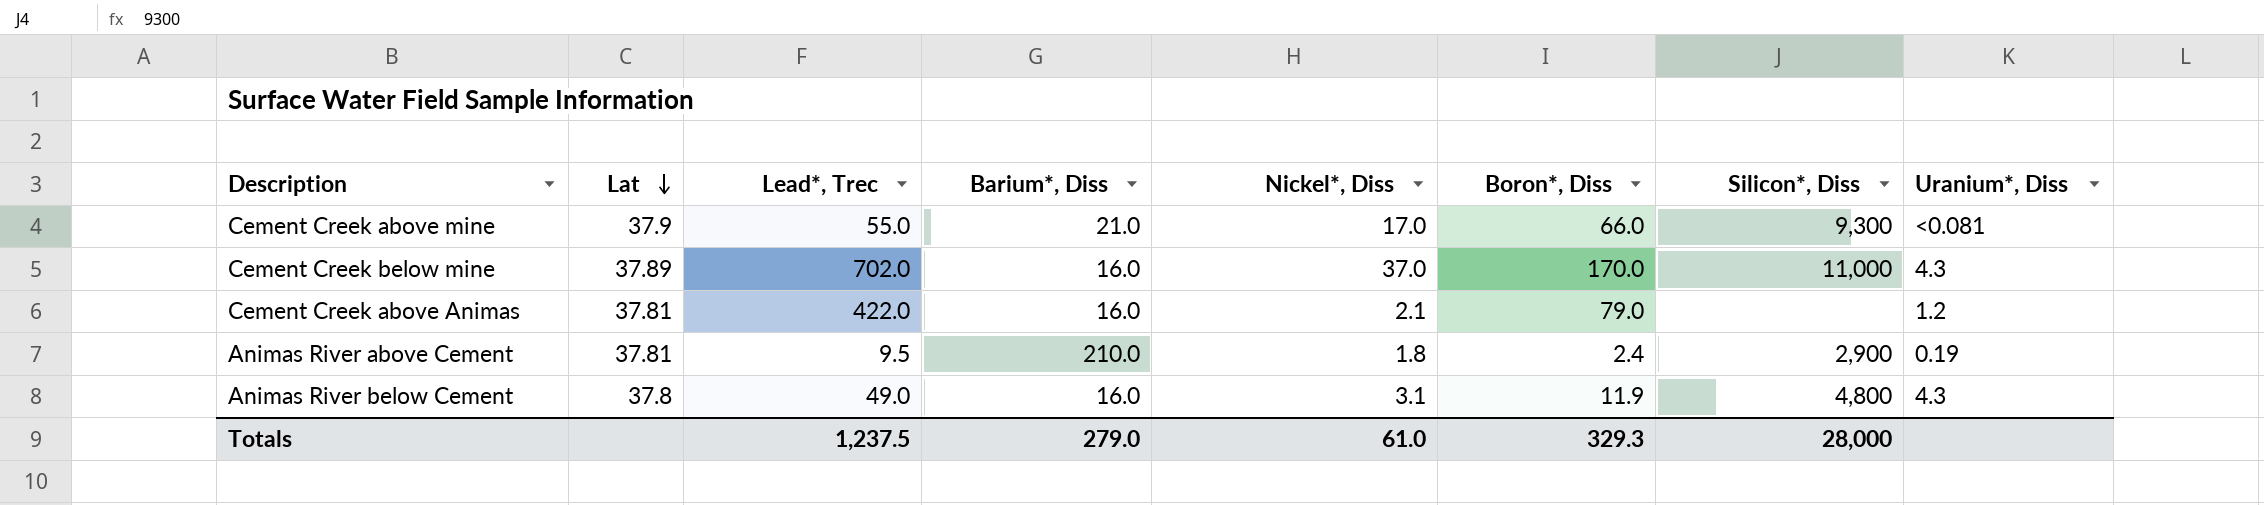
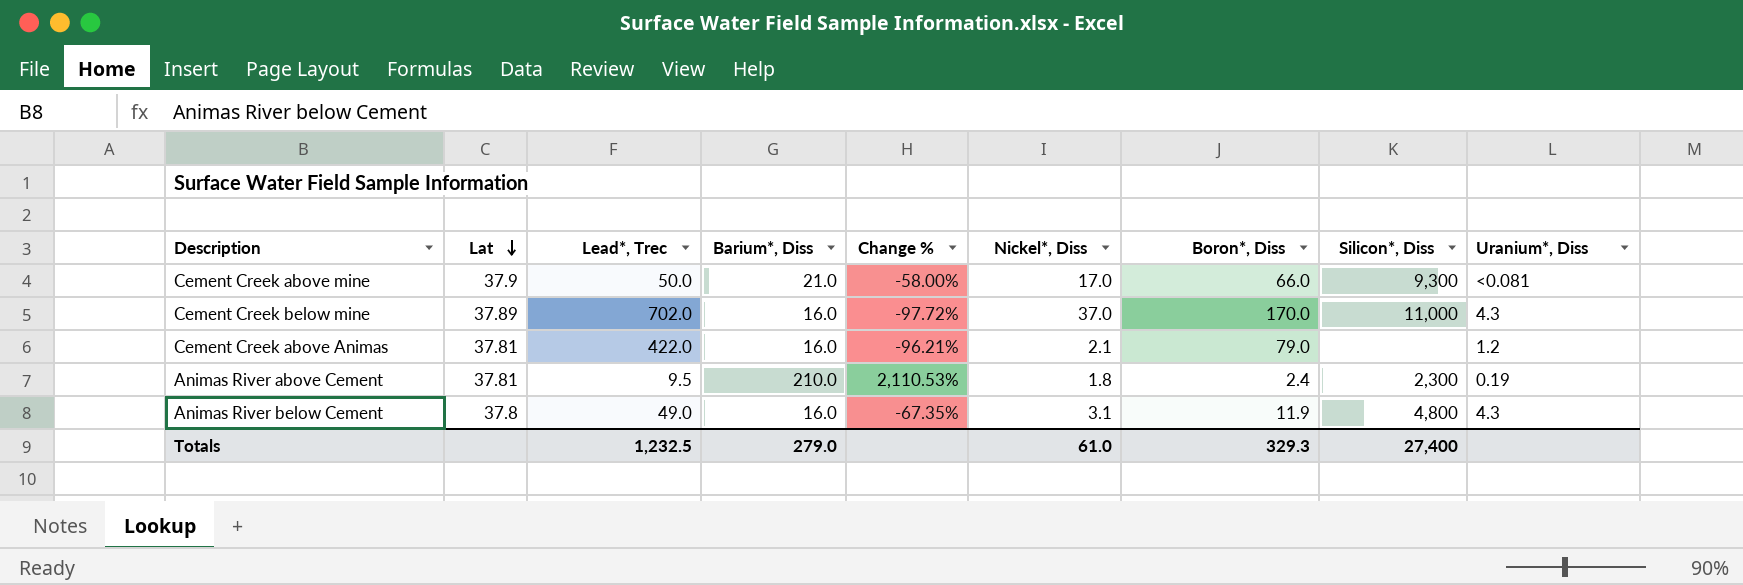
column Change % | formula: none -> ([Barium*, Diss] - [Lead*, Trec]) / [Lead*, Trec]
Cement Creek above mine | Lead*, Trec: 55.0 -> 50.0
Animas River above Cement | Silicon*, Diss: 2,900 -> 2,300
Totals | Lead*, Trec: 1,237.5 -> 1,232.5
Totals | Silicon*, Diss: 28,000 -> 27,400

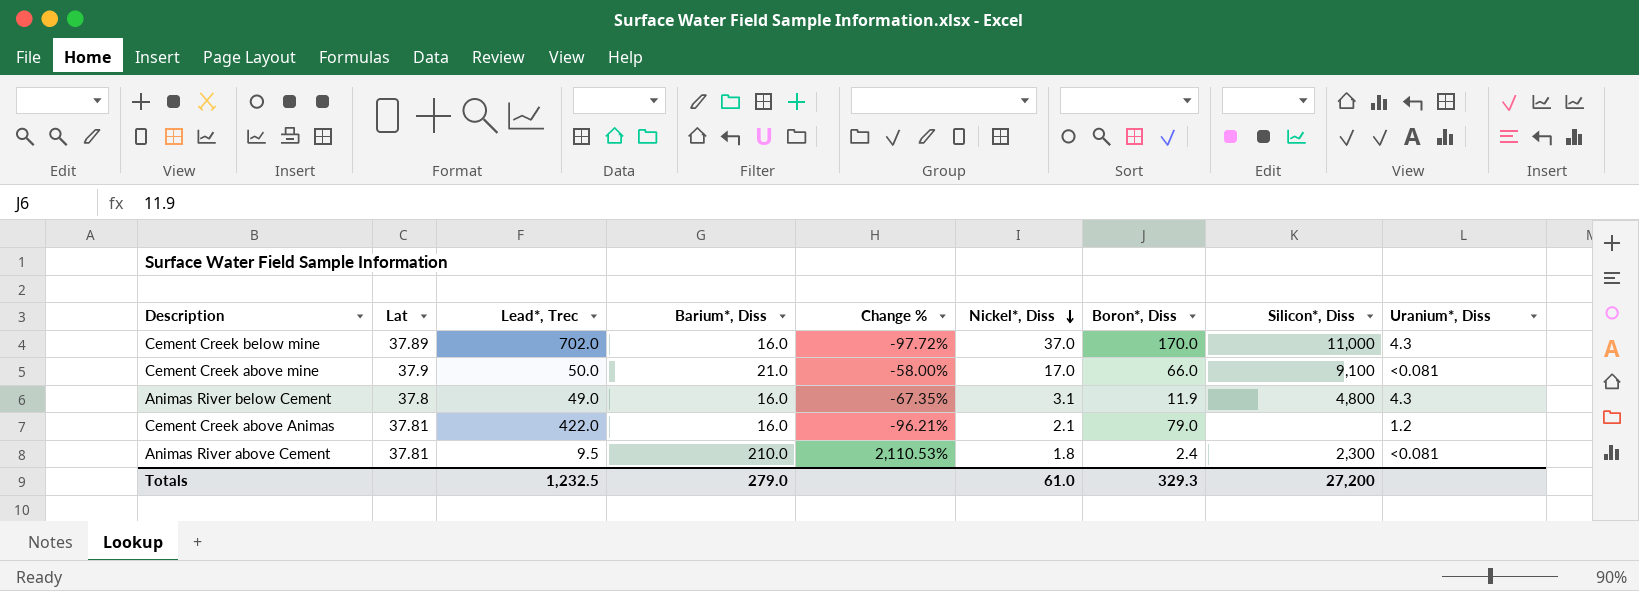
row order: Lat descending -> Nickel*, Diss descending
Cement Creek above mine | Silicon*, Diss: 9,300 -> 9,100
Animas River above Cement | Uranium*, Diss: 0.19 -> <0.081
Totals | Silicon*, Diss: 27,400 -> 27,200

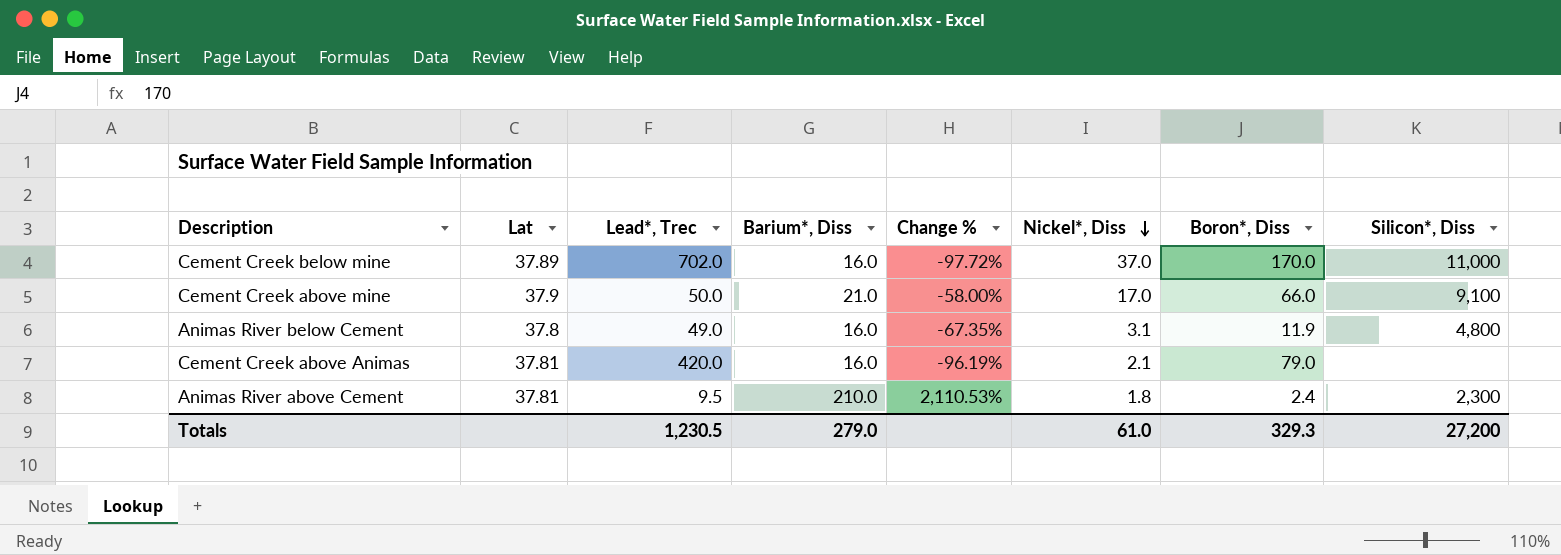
column Uranium*, Diss | position: 9 -> none
Cement Creek above Animas | Lead*, Trec: 422.0 -> 420.0
Cement Creek above Animas | Change %: -96.21% -> -96.19%
Totals | Lead*, Trec: 1,232.5 -> 1,230.5

